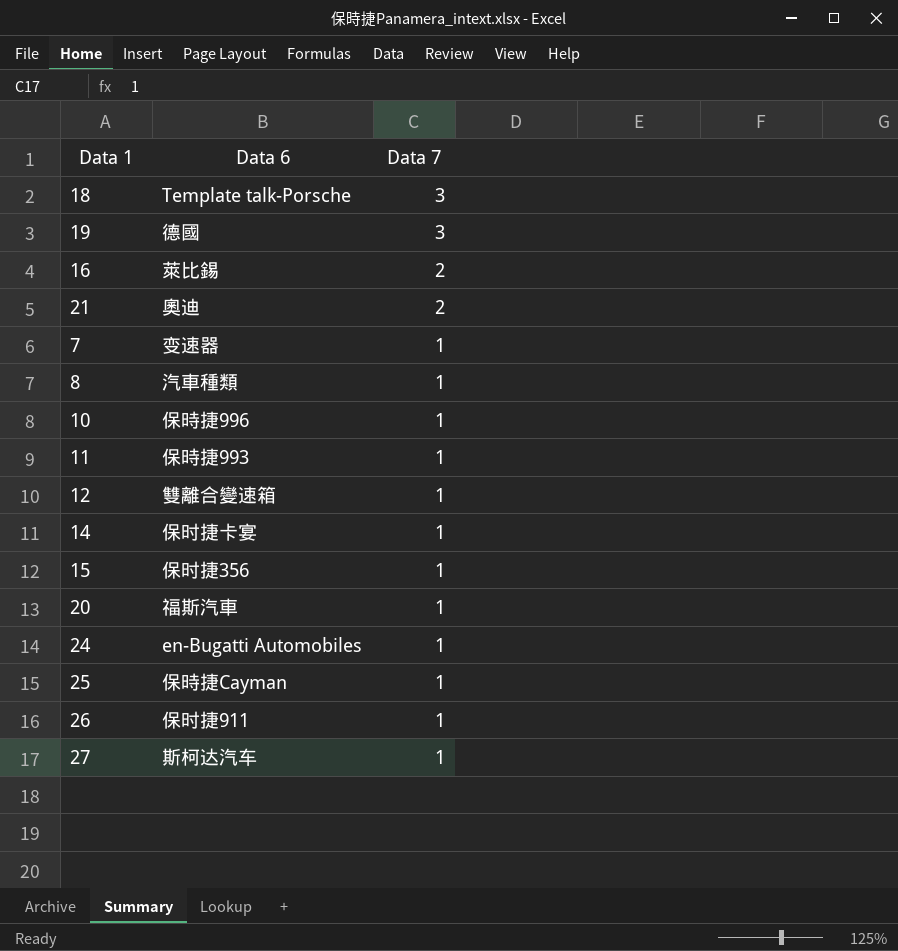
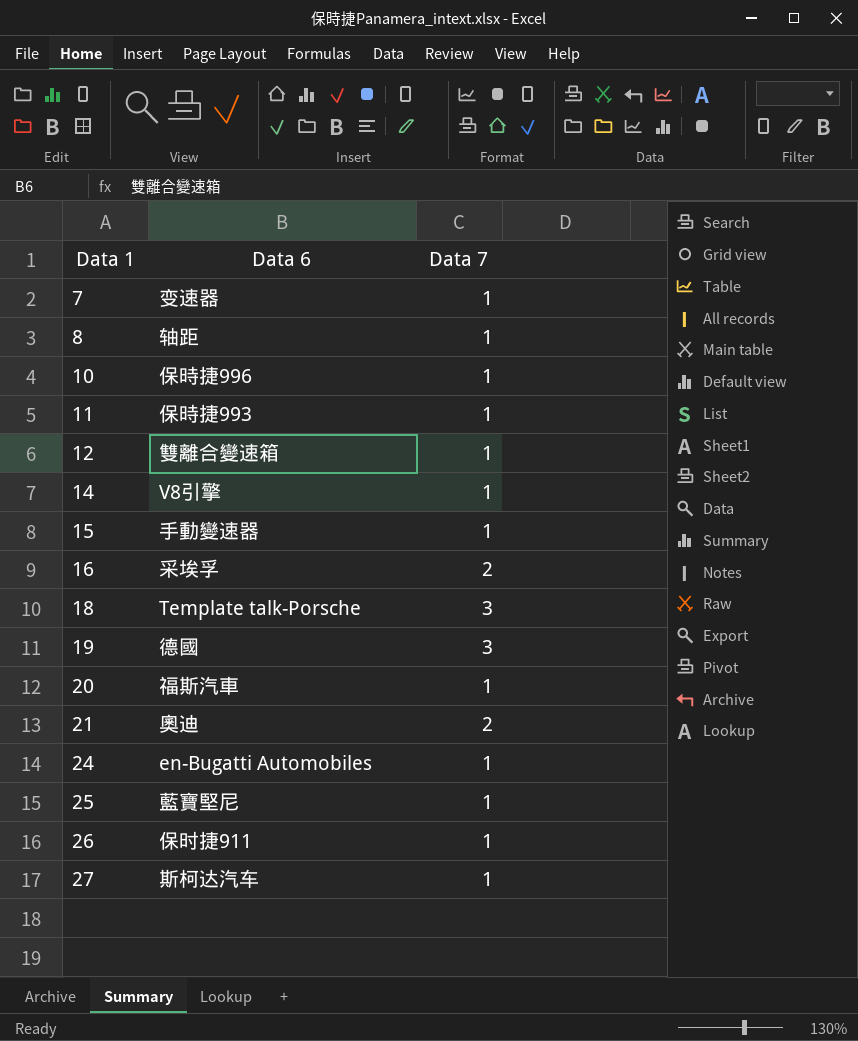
row order: Data 7 descending -> Data 1 ascending
8 | Data 6: 汽車種類 -> 轴距
14 | Data 6: 保时捷卡宴 -> V8引擎
15 | Data 6: 保时捷356 -> 手動變速器
16 | Data 6: 萊比錫 -> 采埃孚
25 | Data 6: 保時捷Cayman -> 藍寶堅尼

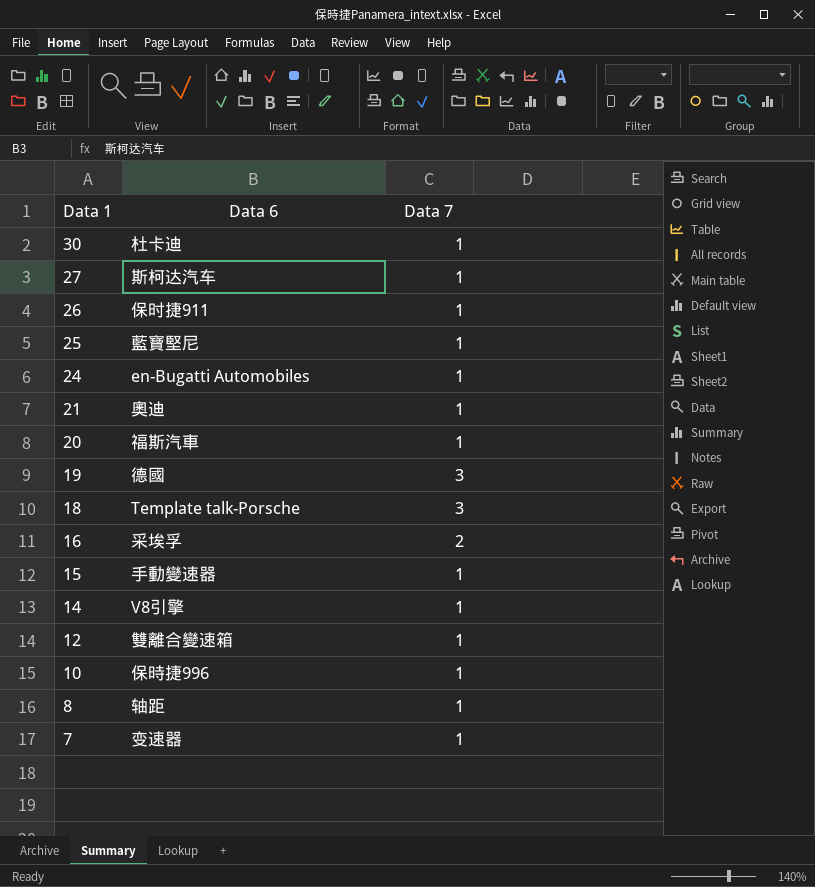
row order: Data 1 ascending -> Data 1 descending
row 11: 保時捷993 | 1 -> none
row 30: none -> 杜卡迪 | 1
21 | Data 7: 2 -> 1

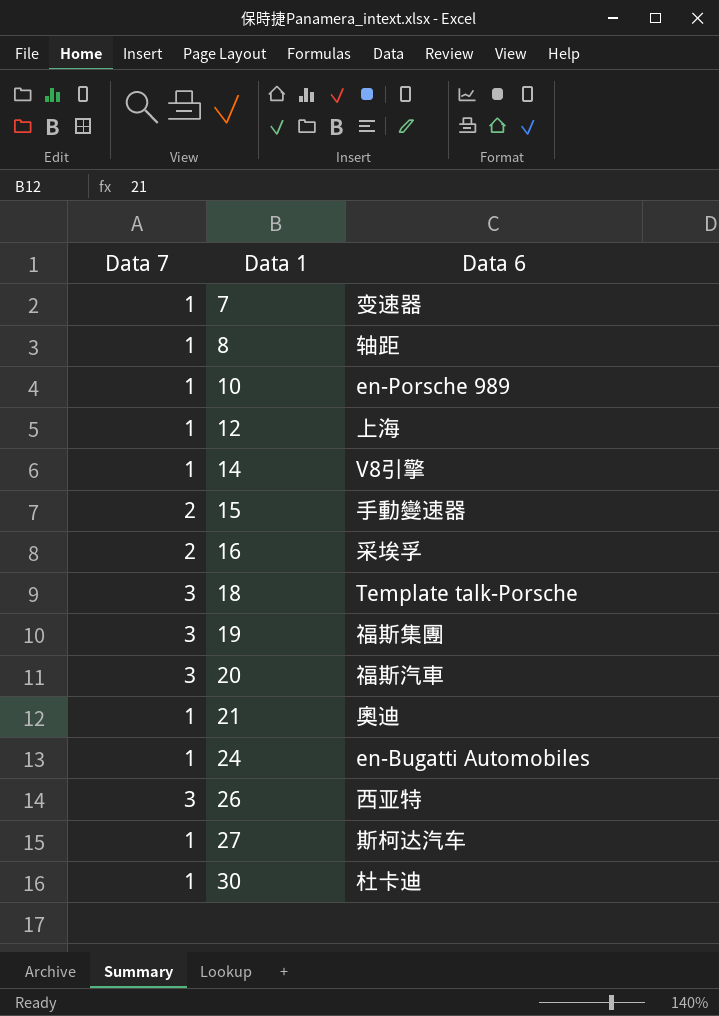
row order: Data 1 descending -> Data 1 ascending
column Data 7 | position: 3 -> 1
row 25: 藍寶堅尼 | 1 -> none
10 | Data 6: 保時捷996 -> en-Porsche 989
12 | Data 6: 雙離合變速箱 -> 上海
15 | Data 7: 1 -> 2
19 | Data 6: 德國 -> 福斯集團
20 | Data 7: 1 -> 3
26 | Data 7: 1 -> 3
26 | Data 6: 保时捷911 -> 西亚特

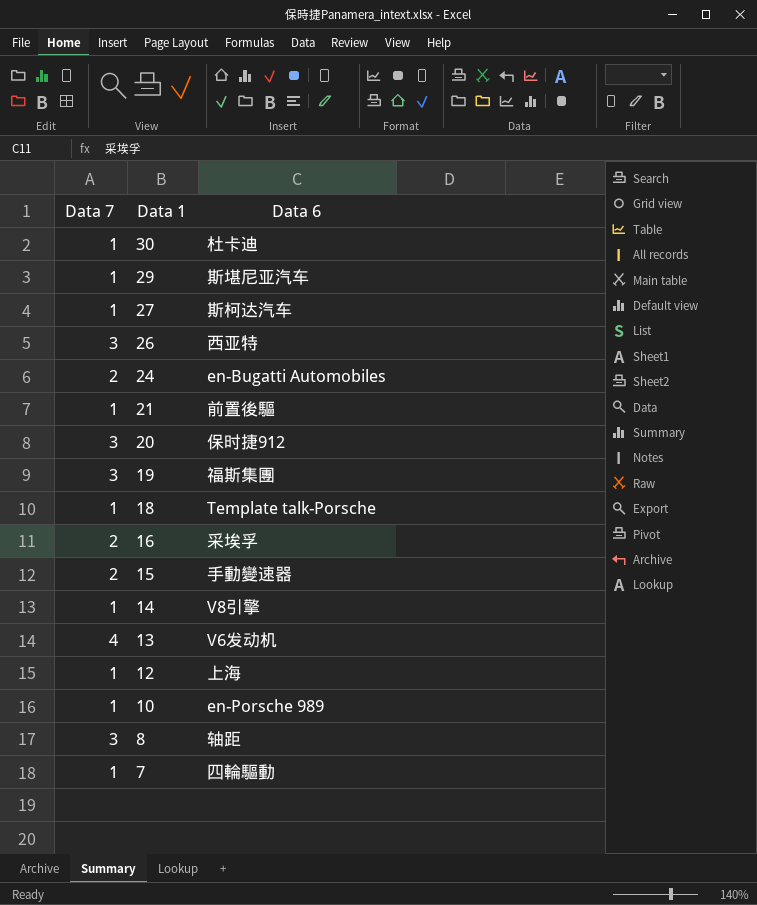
row order: Data 1 ascending -> Data 1 descending
row 29: none -> 1 | 斯堪尼亚汽车
24 | Data 7: 1 -> 2
21 | Data 6: 奧迪 -> 前置後驅
20 | Data 6: 福斯汽車 -> 保时捷912
18 | Data 7: 3 -> 1
row 13: none -> 4 | V6发动机
8 | Data 7: 1 -> 3
7 | Data 6: 变速器 -> 四輪驅動

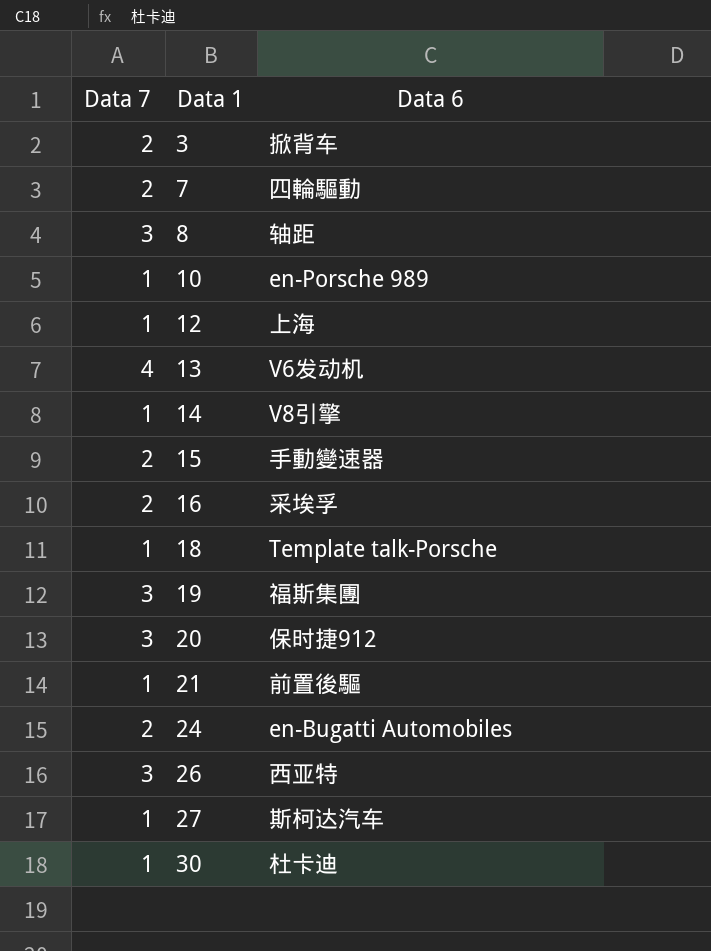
row order: Data 1 descending -> Data 1 ascending
row 29: 1 | 斯堪尼亚汽车 -> none
row 3: none -> 2 | 掀背车
7 | Data 7: 1 -> 2

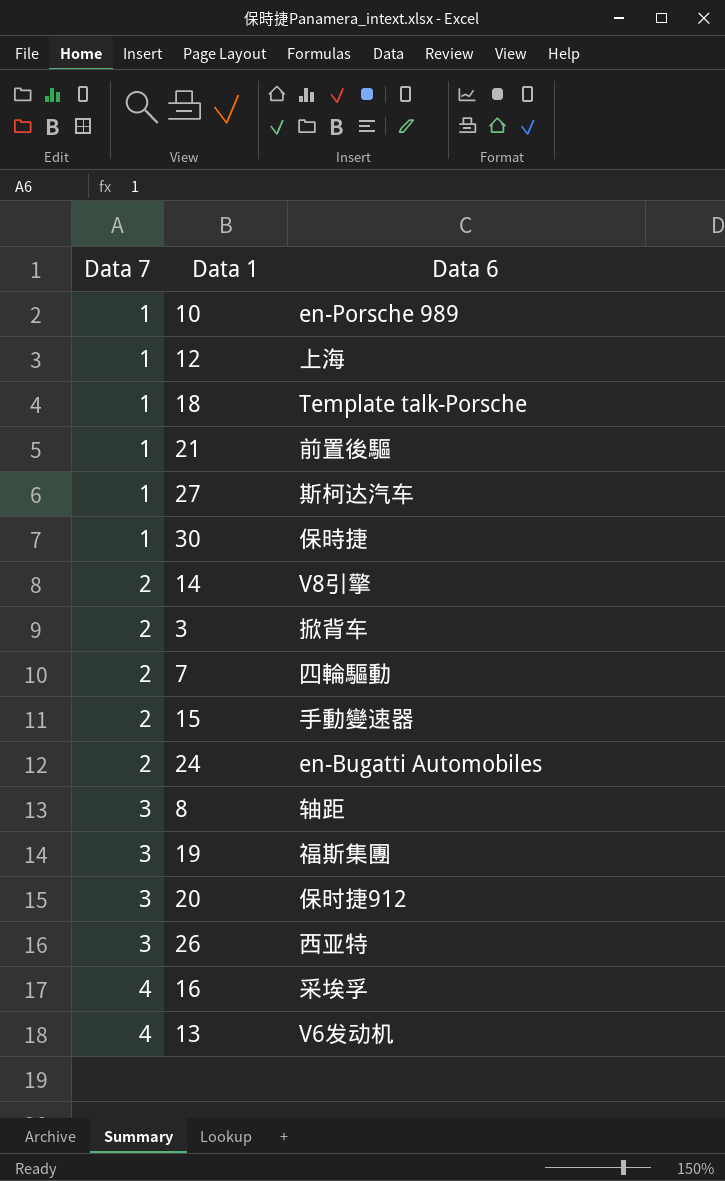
row order: Data 1 ascending -> Data 7 ascending
30 | Data 6: 杜卡迪 -> 保時捷
14 | Data 7: 1 -> 2
16 | Data 7: 2 -> 4

